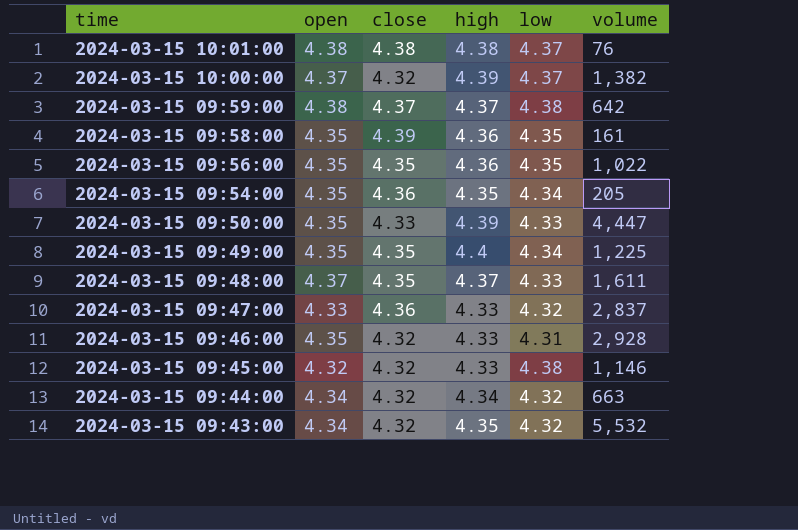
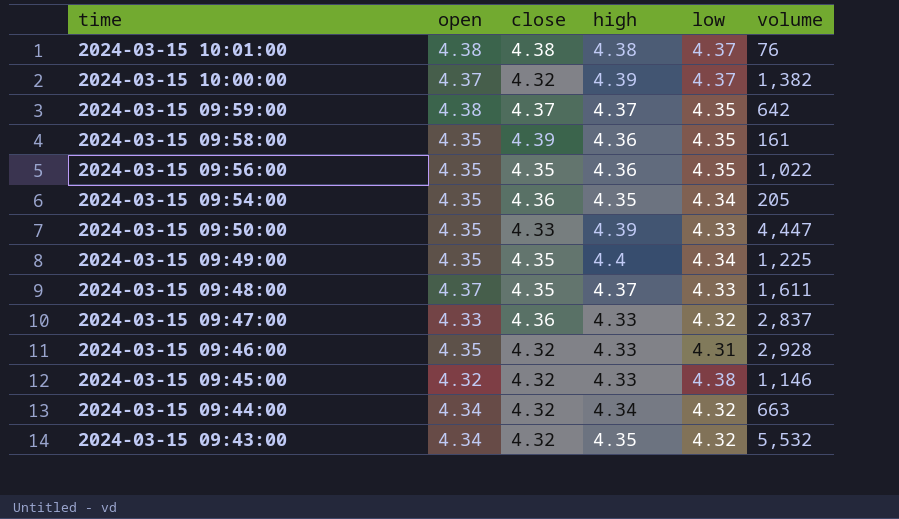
2024-03-15 09:59:00 | low: 4.38 -> 4.35

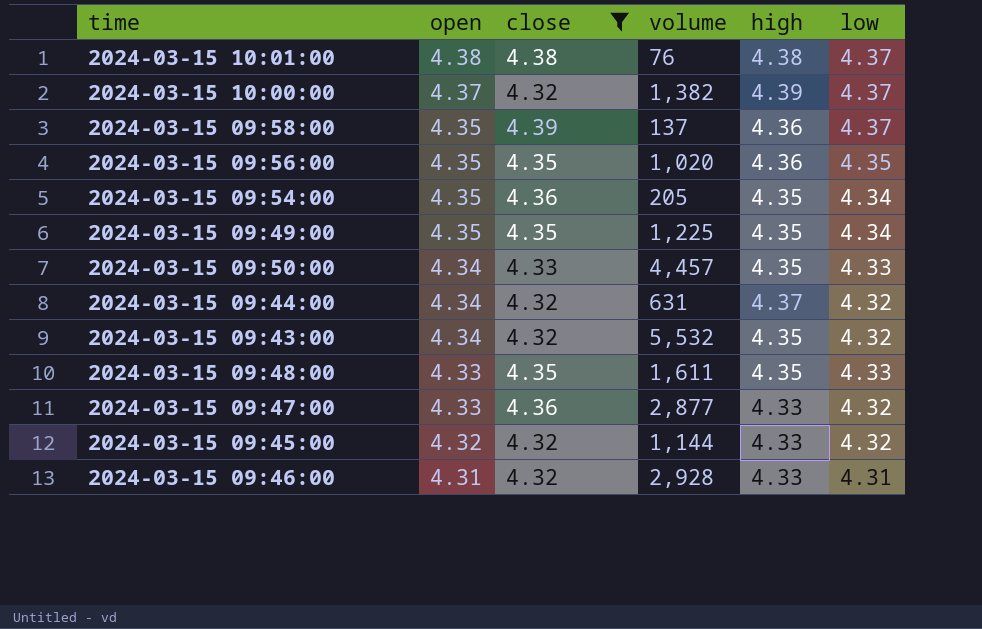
filter: none -> close != 4.37
row order: time descending -> open descending
column volume | position: 6 -> 4
2024-03-15 09:58:00 | volume: 161 -> 137
2024-03-15 09:58:00 | low: 4.35 -> 4.37
2024-03-15 09:56:00 | volume: 1,022 -> 1,020
2024-03-15 09:49:00 | high: 4.4 -> 4.35
2024-03-15 09:50:00 | open: 4.35 -> 4.34
2024-03-15 09:50:00 | volume: 4,447 -> 4,457
2024-03-15 09:50:00 | high: 4.39 -> 4.35
2024-03-15 09:44:00 | volume: 663 -> 631
2024-03-15 09:44:00 | high: 4.34 -> 4.37
2024-03-15 09:48:00 | open: 4.37 -> 4.33
2024-03-15 09:48:00 | high: 4.37 -> 4.35
2024-03-15 09:47:00 | volume: 2,837 -> 2,877
2024-03-15 09:45:00 | volume: 1,146 -> 1,144
2024-03-15 09:45:00 | low: 4.38 -> 4.32
2024-03-15 09:46:00 | open: 4.35 -> 4.31

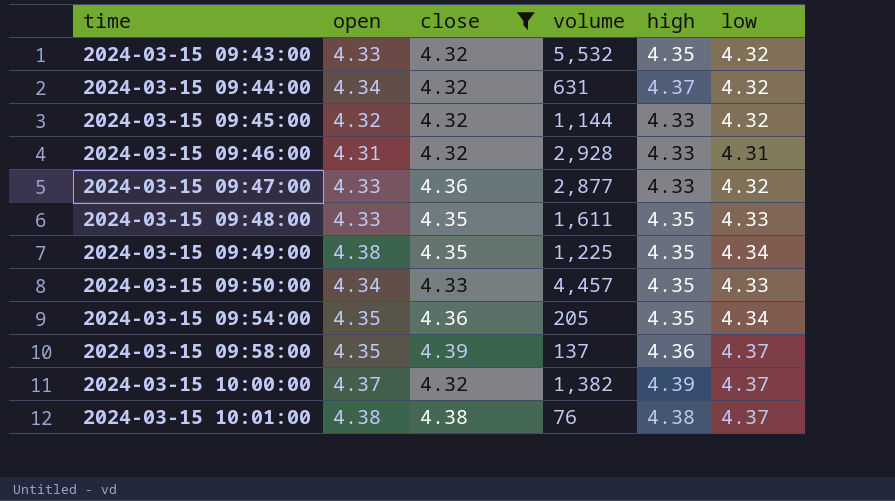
row order: open descending -> time ascending
row 2024-03-15 09:56:00: 4.35 | 4.35 | 1,020 | 4.36 | 4.35 -> none
2024-03-15 09:43:00 | open: 4.34 -> 4.33
2024-03-15 09:49:00 | open: 4.35 -> 4.38

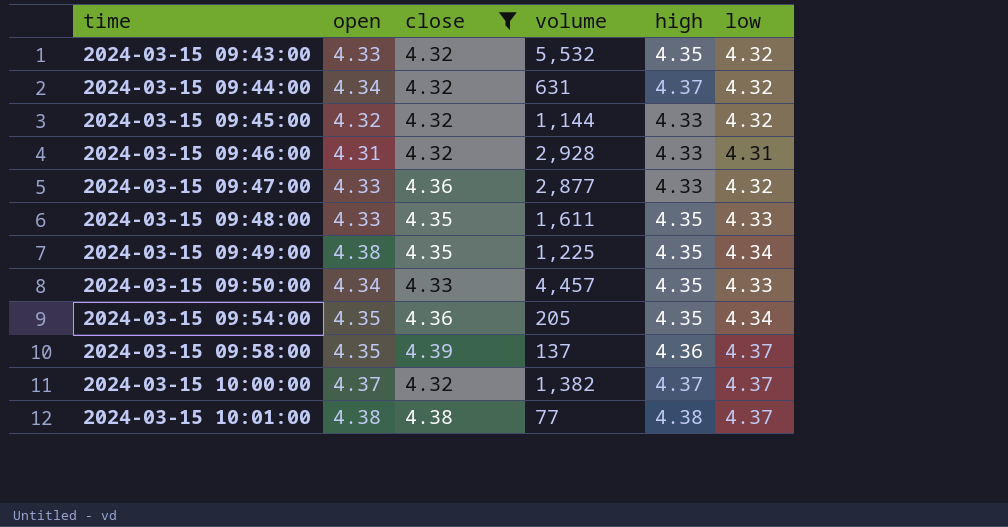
2024-03-15 10:00:00 | high: 4.39 -> 4.37
2024-03-15 10:01:00 | volume: 76 -> 77

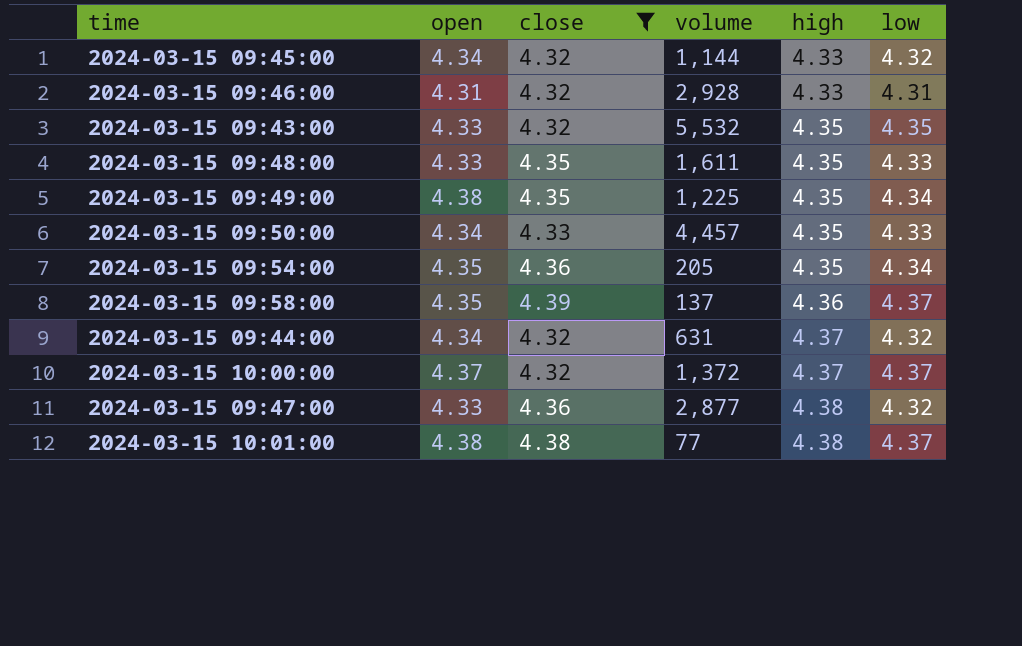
row order: time ascending -> high ascending
2024-03-15 09:45:00 | open: 4.32 -> 4.34
2024-03-15 09:43:00 | low: 4.32 -> 4.35
2024-03-15 10:00:00 | volume: 1,382 -> 1,372
2024-03-15 09:47:00 | high: 4.33 -> 4.38

